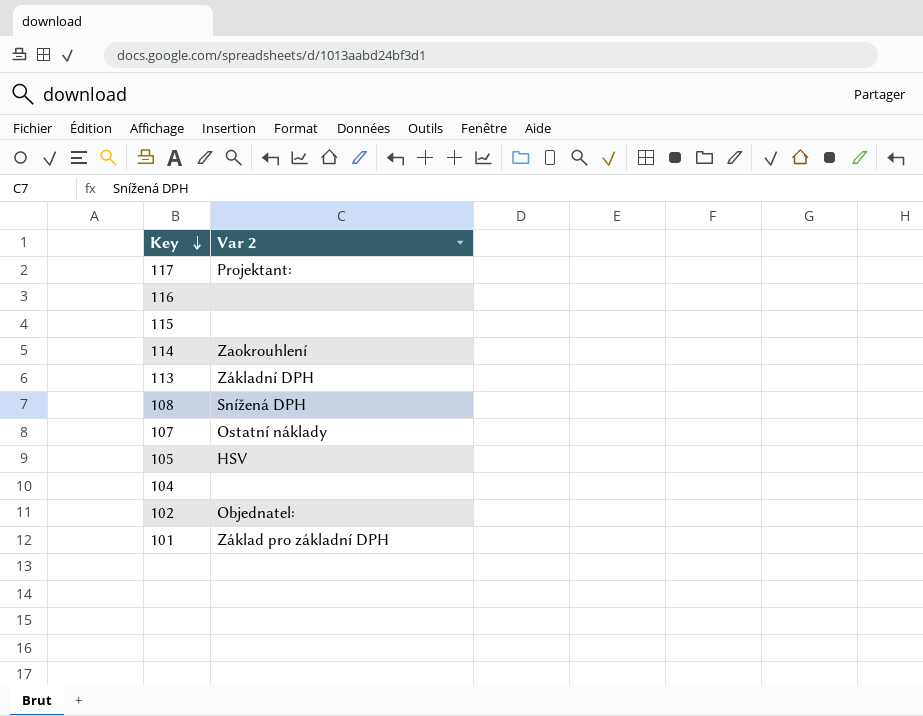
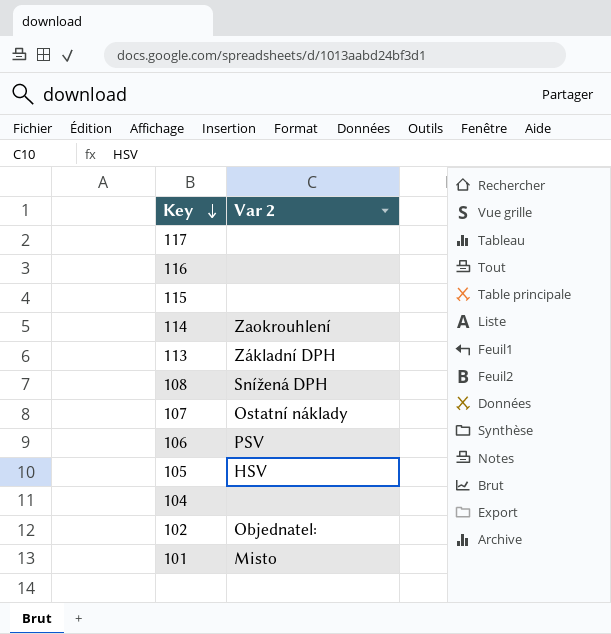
117 | Var 2: Projektant: -> none
row 106: none -> PSV
101 | Var 2: Základ pro základní DPH -> Misto

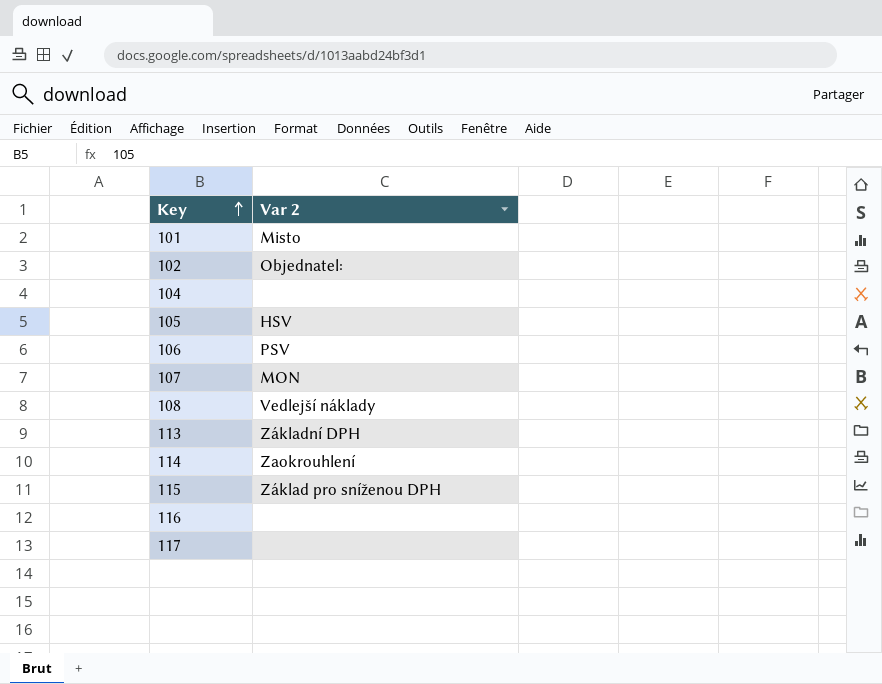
row order: Key descending -> Key ascending
107 | Var 2: Ostatní náklady -> MON
108 | Var 2: Snížená DPH -> Vedlejší náklady
115 | Var 2: none -> Základ pro sníženou DPH

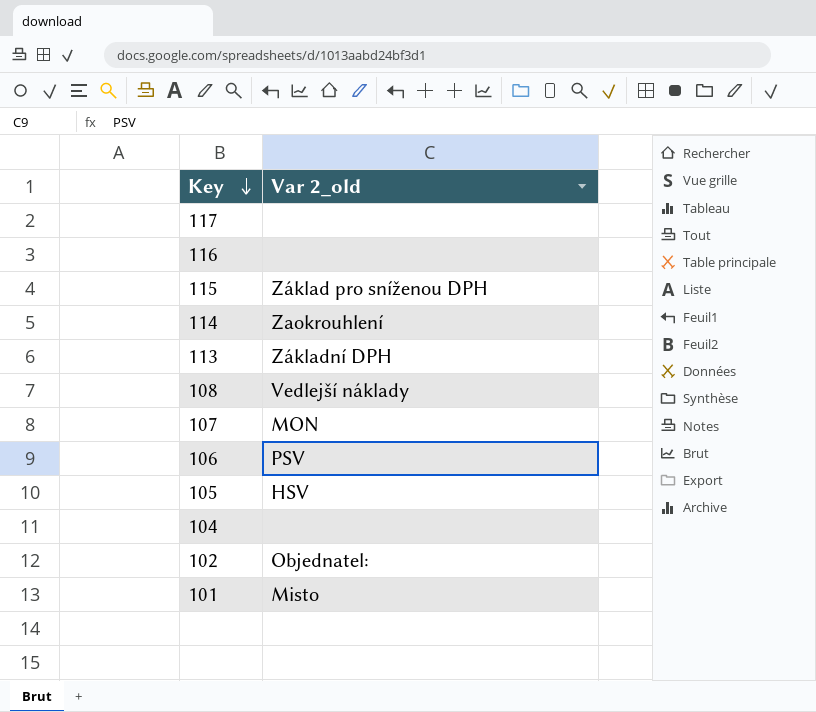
row order: Key ascending -> Key descending
column name: Var 2 -> Var 2_old

